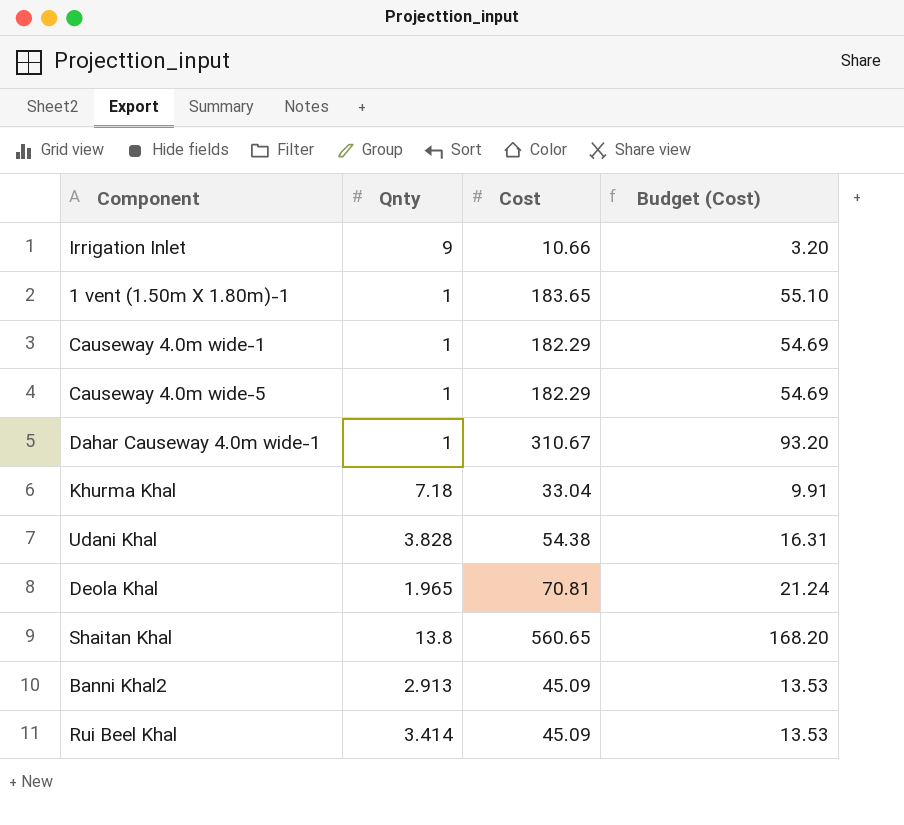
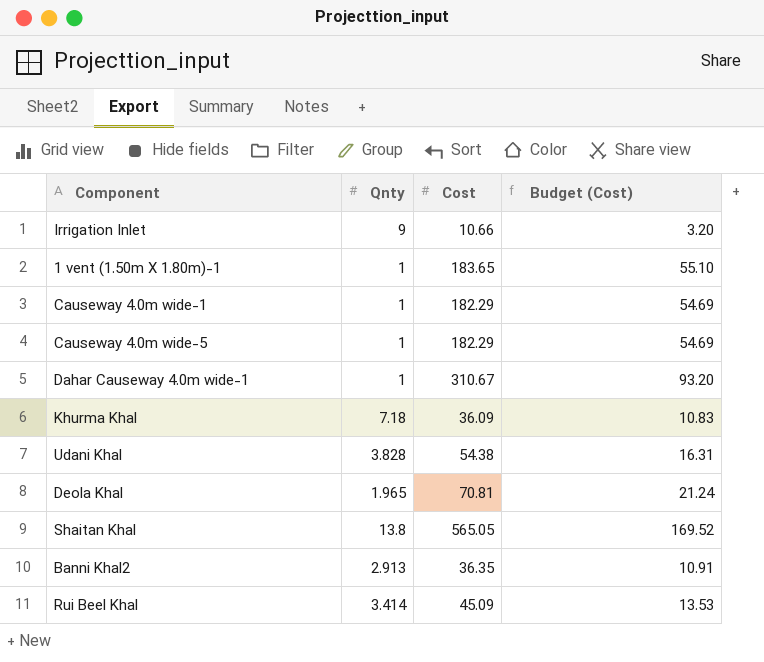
Khurma Khal | Cost: 33.04 -> 36.09
Khurma Khal | Budget (Cost): 9.91 -> 10.83
Shaitan Khal | Cost: 560.65 -> 565.05
Shaitan Khal | Budget (Cost): 168.20 -> 169.52
Banni Khal2 | Cost: 45.09 -> 36.35
Banni Khal2 | Budget (Cost): 13.53 -> 10.91

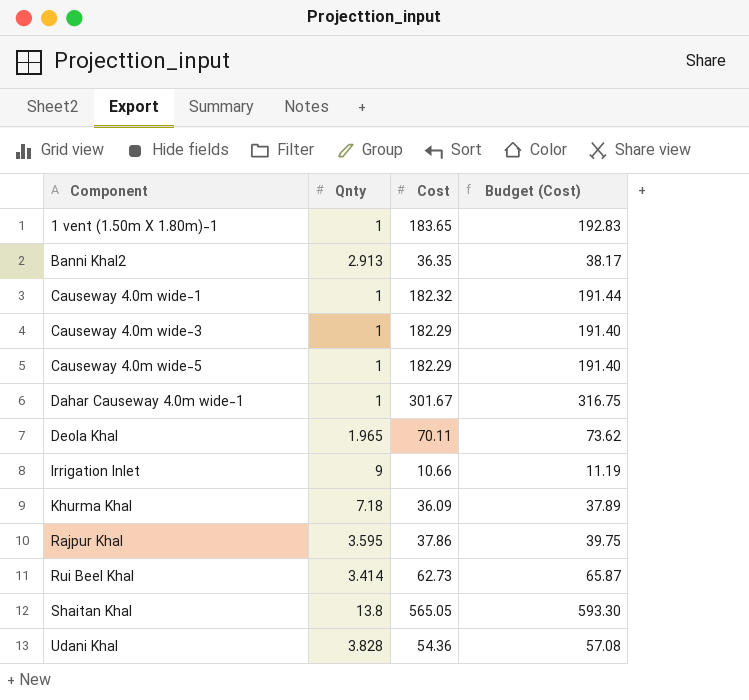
row order: none -> Component ascending
column Budget (Cost) | formula: [Cost] * 0.3 -> [Cost] * 1.05
Causeway 4.0m wide-1 | Cost: 182.29 -> 182.32
row Causeway 4.0m wide-3: none -> 1 | 182.29 | 191.40
Dahar Causeway 4.0m wide-1 | Cost: 310.67 -> 301.67
Deola Khal | Cost: 70.81 -> 70.11
row Rajpur Khal: none -> 3.595 | 37.86 | 39.75
Rui Beel Khal | Cost: 45.09 -> 62.73
Udani Khal | Cost: 54.38 -> 54.36

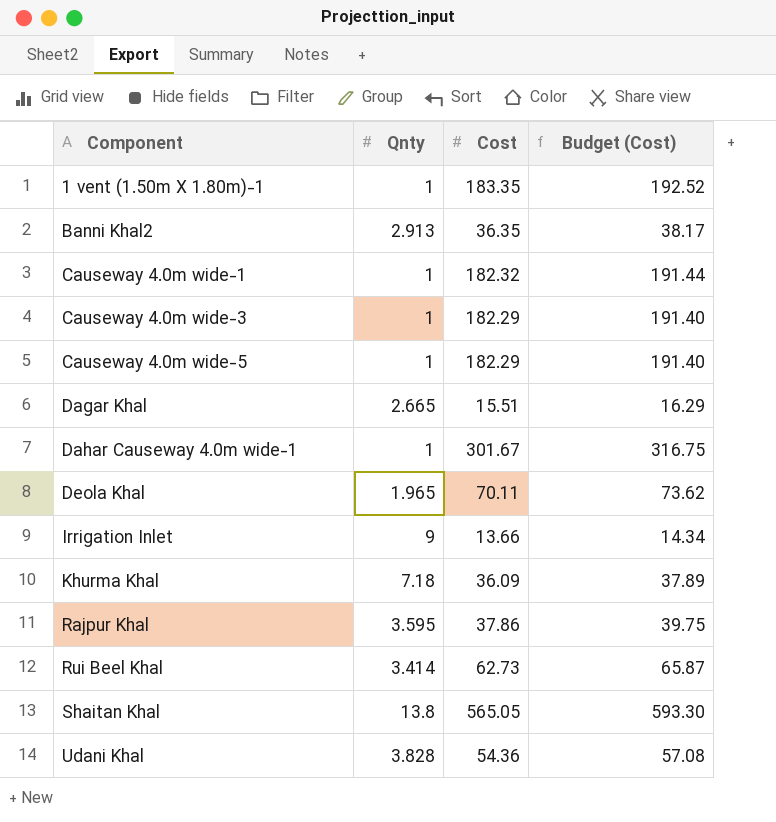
1 vent (1.50m X 1.80m)-1 | Cost: 183.65 -> 183.35
1 vent (1.50m X 1.80m)-1 | Budget (Cost): 192.83 -> 192.52
row Dagar Khal: none -> 2.665 | 15.51 | 16.29
Irrigation Inlet | Cost: 10.66 -> 13.66
Irrigation Inlet | Budget (Cost): 11.19 -> 14.34

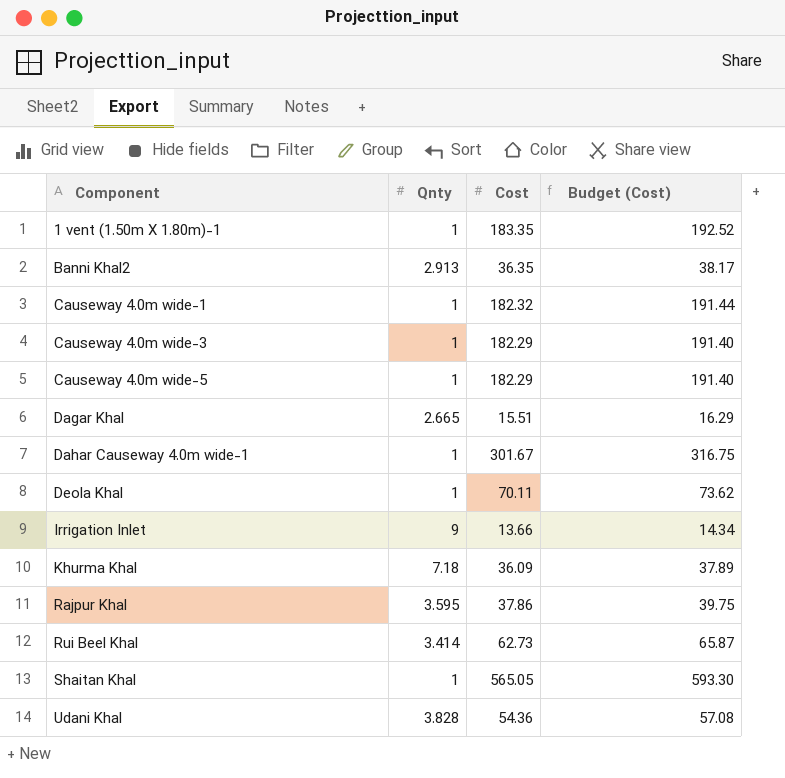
Deola Khal | Qnty: 1.965 -> 1
Shaitan Khal | Qnty: 13.8 -> 1

